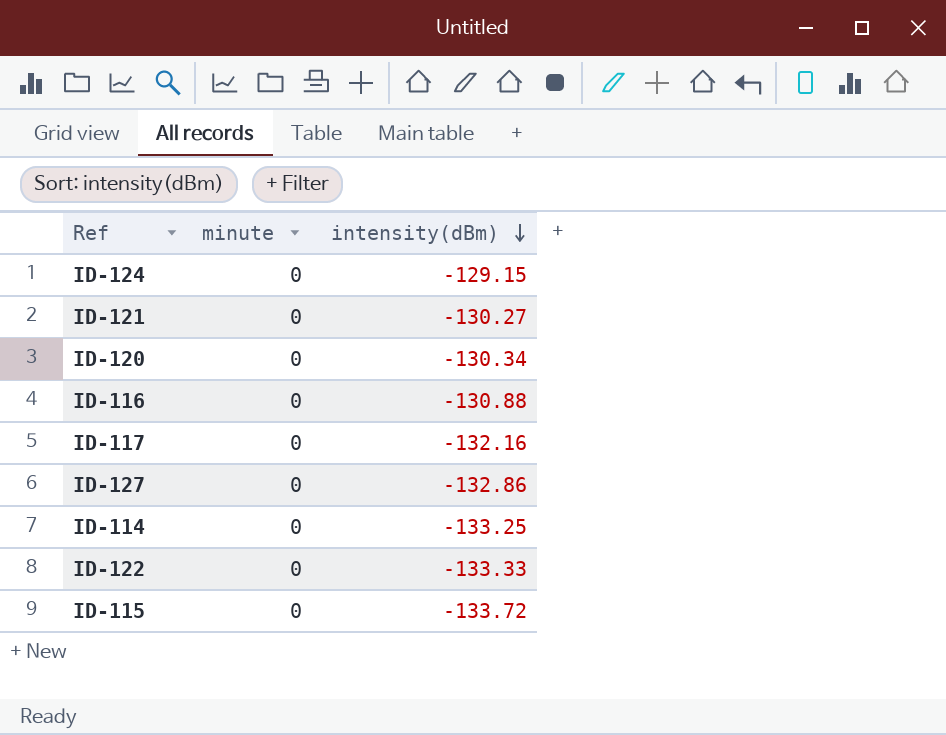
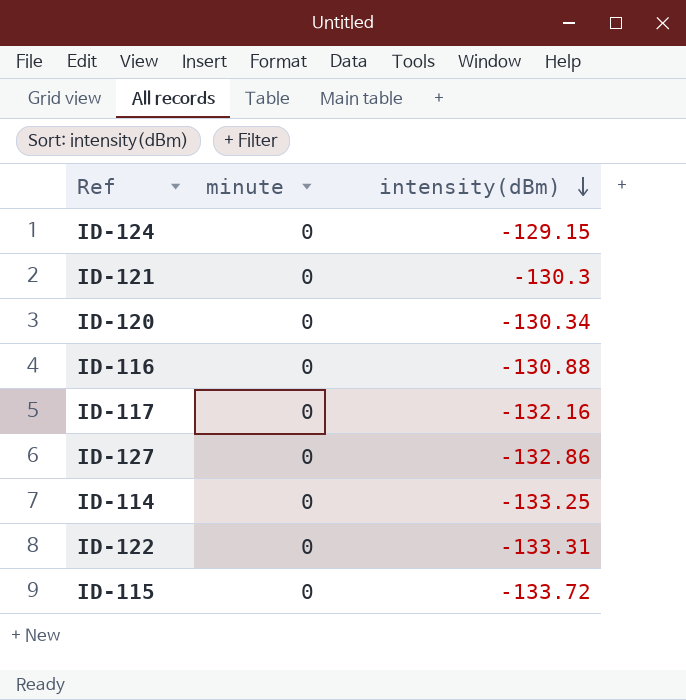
ID-121 | intensity(dBm): -130.27 -> -130.3
ID-122 | intensity(dBm): -133.33 -> -133.31

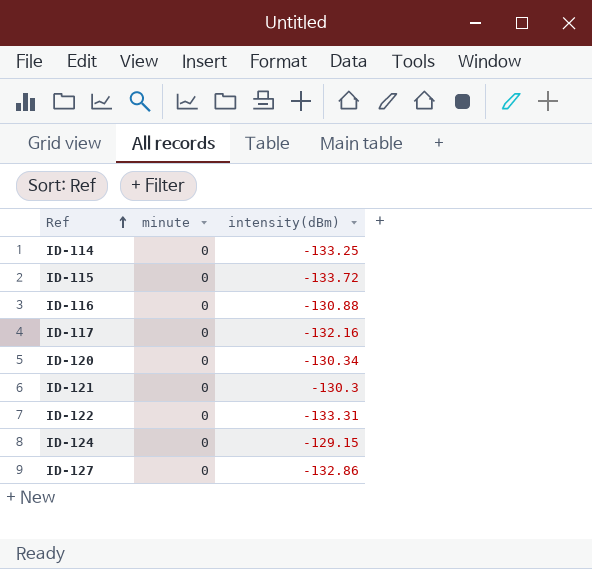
row order: intensity(dBm) descending -> Ref ascending

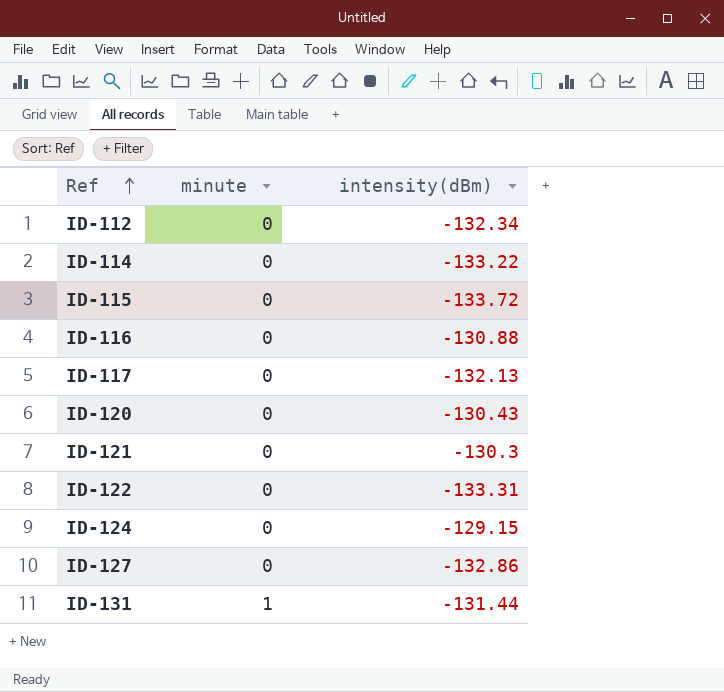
row ID-112: none -> 0 | -132.34
ID-114 | intensity(dBm): -133.25 -> -133.22
ID-117 | intensity(dBm): -132.16 -> -132.13
ID-120 | intensity(dBm): -130.34 -> -130.43
row ID-131: none -> 1 | -131.44

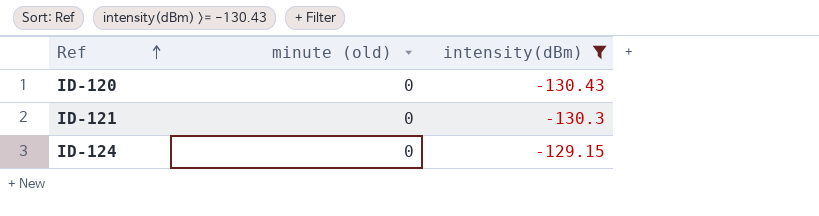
filter: none -> intensity(dBm) >= -130.43
column name: minute -> minute (old)

